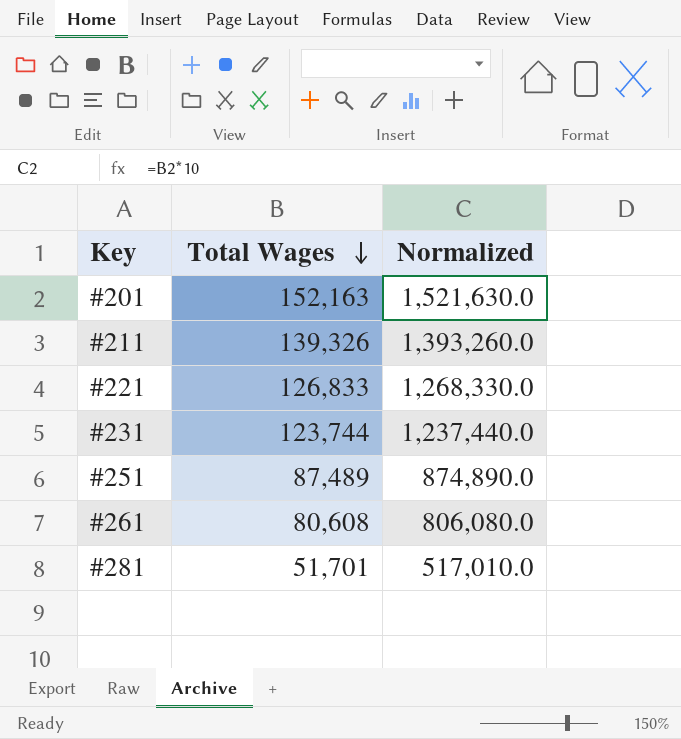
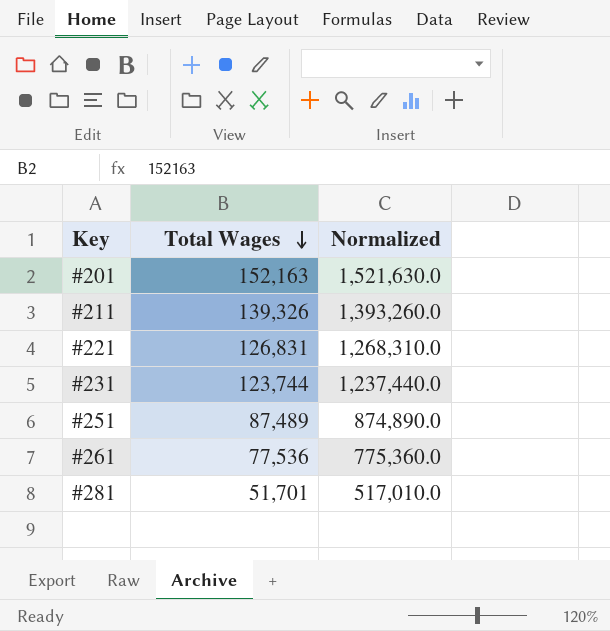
#221 | Total Wages: 126,833 -> 126,831
#221 | Normalized: 1,268,330.0 -> 1,268,310.0
#261 | Total Wages: 80,608 -> 77,536
#261 | Normalized: 806,080.0 -> 775,360.0

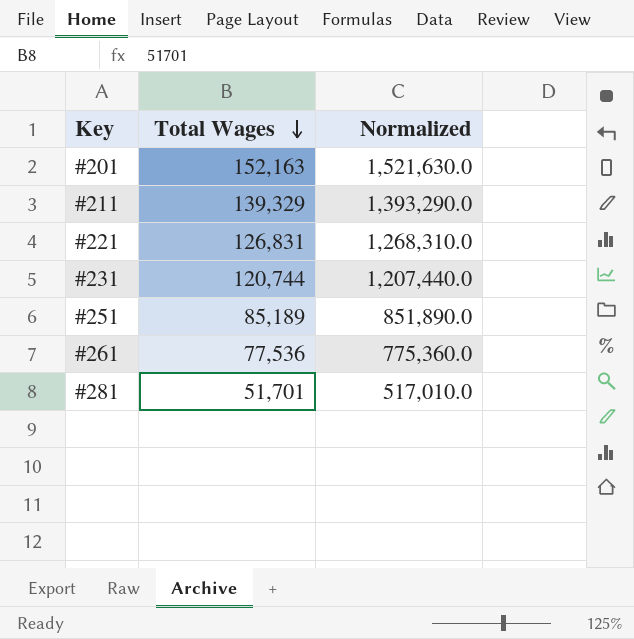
#211 | Total Wages: 139,326 -> 139,329
#211 | Normalized: 1,393,260.0 -> 1,393,290.0
#231 | Total Wages: 123,744 -> 120,744
#231 | Normalized: 1,237,440.0 -> 1,207,440.0
#251 | Total Wages: 87,489 -> 85,189
#251 | Normalized: 874,890.0 -> 851,890.0

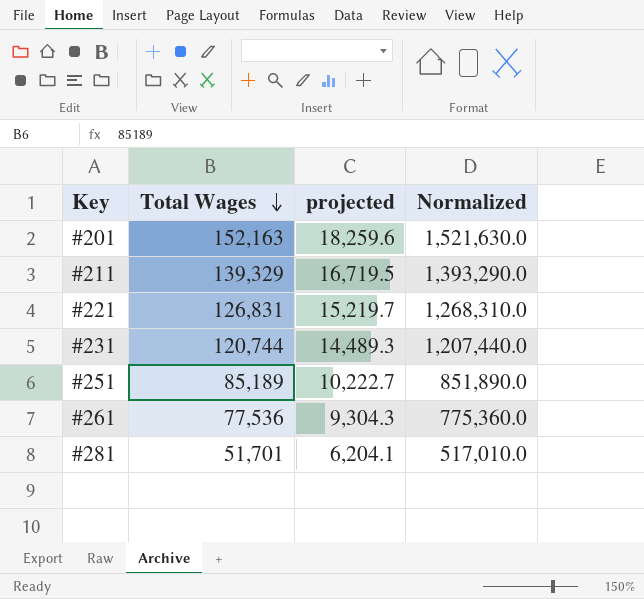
column projected | formula: none -> [Total Wages] * 0.12

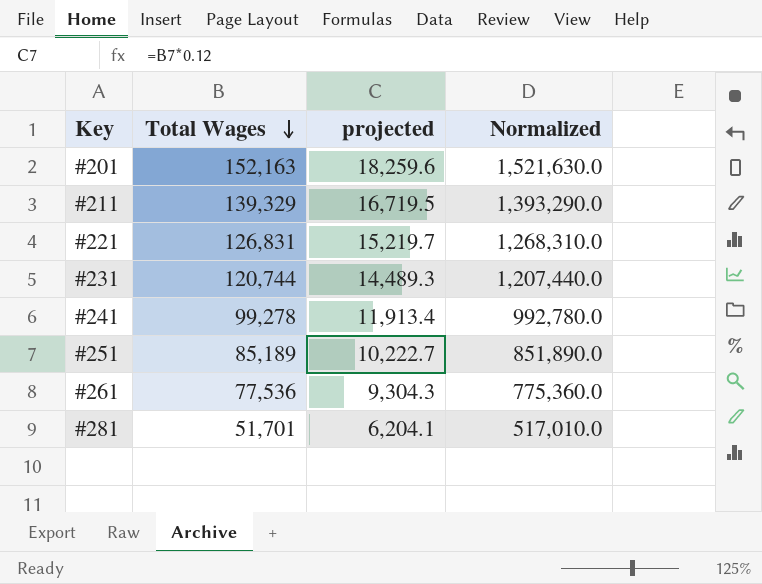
row #241: none -> 99,278 | 11,913.4 | 992,780.0

